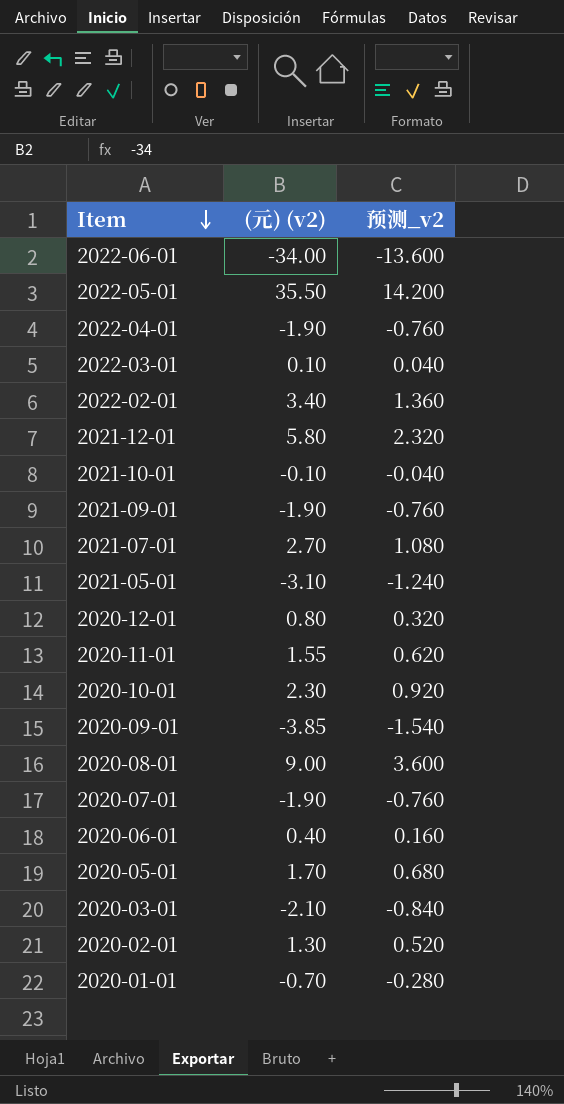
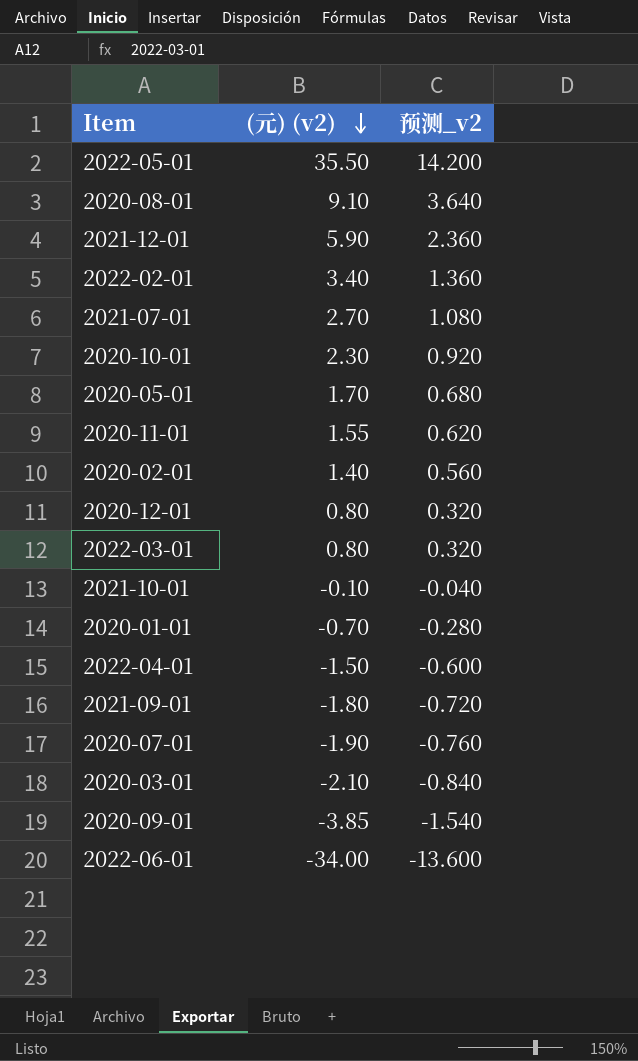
row order: Item descending -> (元) (v2) descending
row 2021-05-01: -3.10 | -1.240 -> none
row 2020-06-01: 0.40 | 0.160 -> none
2020-08-01 | (元) (v2): 9.00 -> 9.10
2020-08-01 | 预测_v2: 3.600 -> 3.640
2021-12-01 | (元) (v2): 5.80 -> 5.90
2021-12-01 | 预测_v2: 2.320 -> 2.360
2020-02-01 | (元) (v2): 1.30 -> 1.40
2020-02-01 | 预测_v2: 0.520 -> 0.560
2022-03-01 | (元) (v2): 0.10 -> 0.80
2022-03-01 | 预测_v2: 0.040 -> 0.320
2022-04-01 | (元) (v2): -1.90 -> -1.50
2022-04-01 | 预测_v2: -0.760 -> -0.600
2021-09-01 | (元) (v2): -1.90 -> -1.80
2021-09-01 | 预测_v2: -0.760 -> -0.720

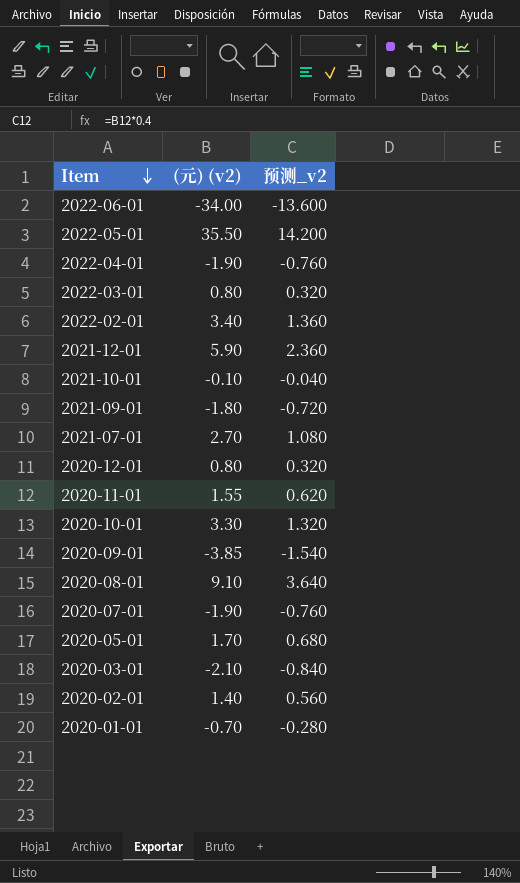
row order: (元) (v2) descending -> Item descending
2022-04-01 | (元) (v2): -1.50 -> -1.90
2022-04-01 | 预测_v2: -0.600 -> -0.760
2020-10-01 | (元) (v2): 2.30 -> 3.30
2020-10-01 | 预测_v2: 0.920 -> 1.320

